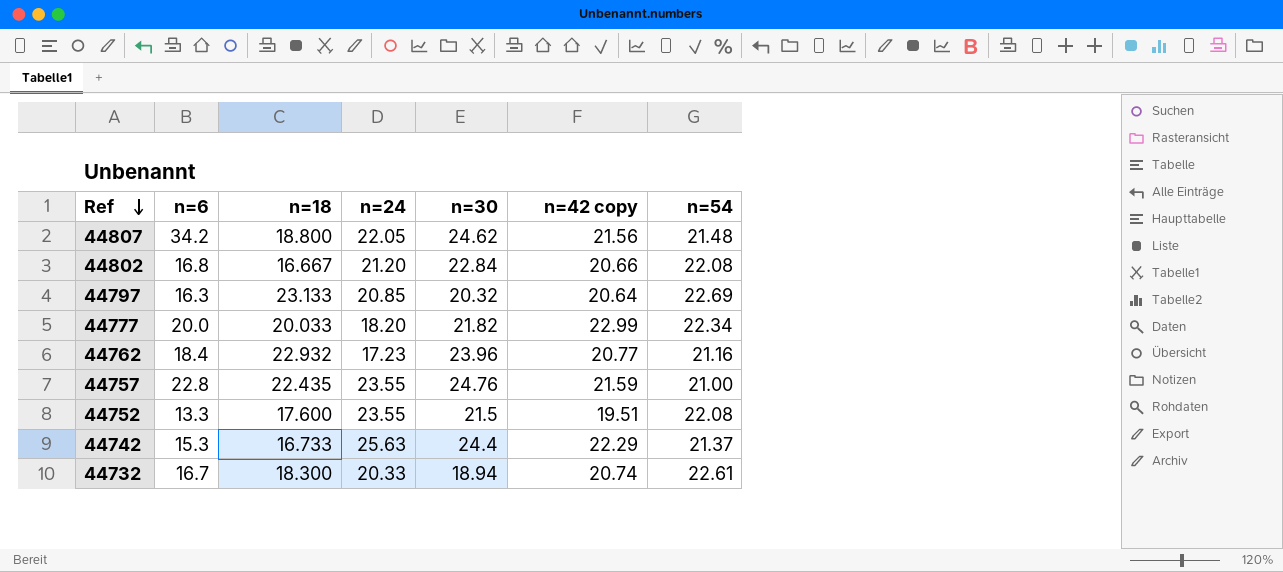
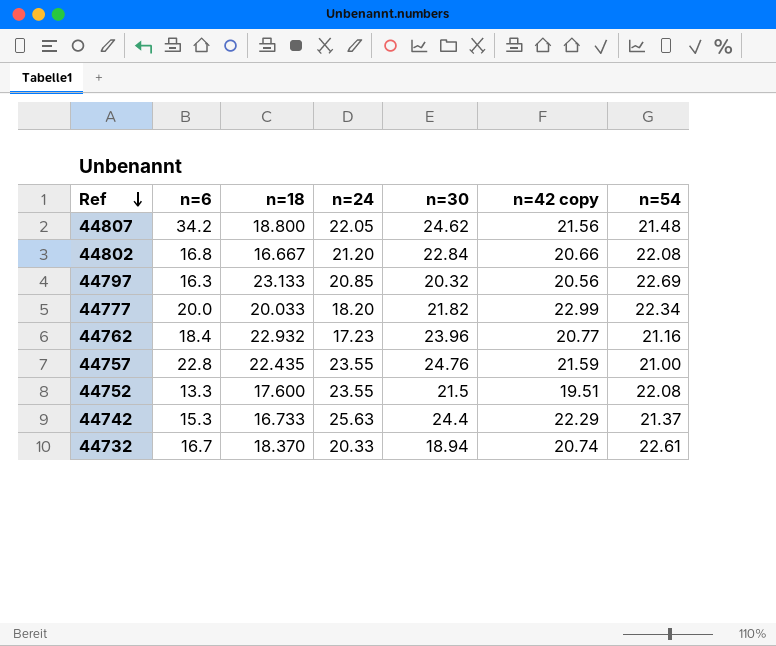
44797 | n=42 copy: 20.64 -> 20.56
44732 | n=18: 18.300 -> 18.370

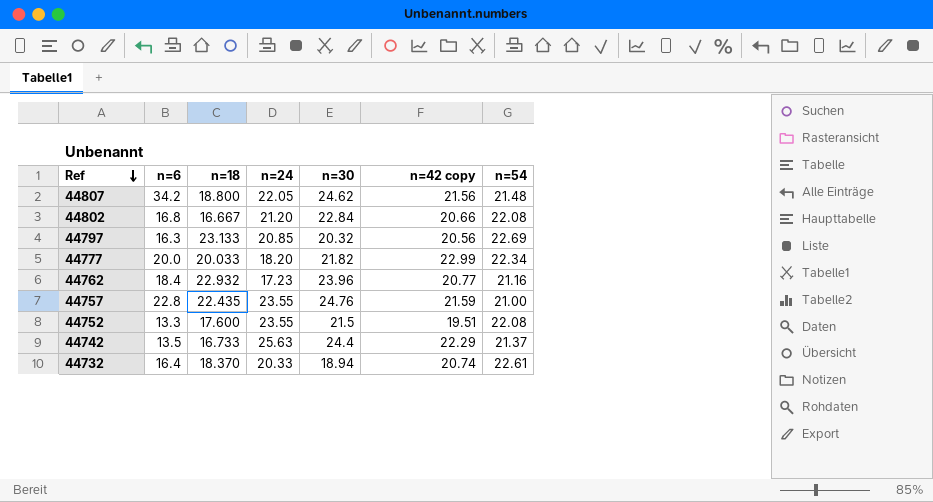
44742 | n=6: 15.3 -> 13.5
44732 | n=6: 16.7 -> 16.4

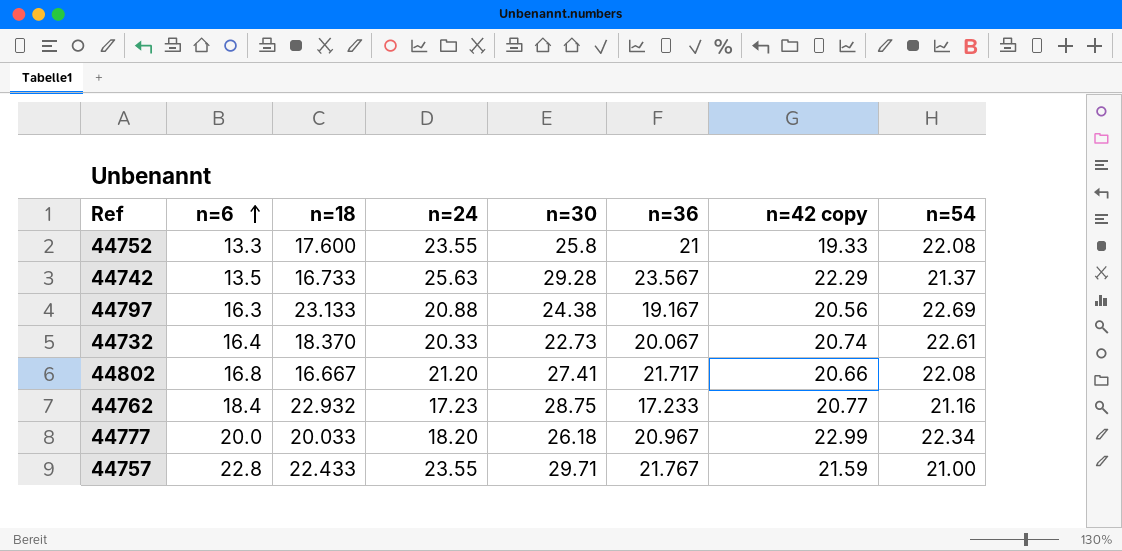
row order: Ref descending -> n=6 ascending
column n=36 | position: none -> 6
row 44807: 34.2 | 18.800 | 22.05 | 24.62 | 21.56 | 21.48 -> none
44752 | n=30: 21.5 -> 25.8
44752 | n=42 copy: 19.51 -> 19.33
44742 | n=30: 24.4 -> 29.28
44797 | n=24: 20.85 -> 20.88
44797 | n=30: 20.32 -> 24.38
44732 | n=30: 18.94 -> 22.73
44802 | n=30: 22.84 -> 27.41
44762 | n=30: 23.96 -> 28.75
44777 | n=30: 21.82 -> 26.18
44757 | n=18: 22.435 -> 22.433
44757 | n=30: 24.76 -> 29.71

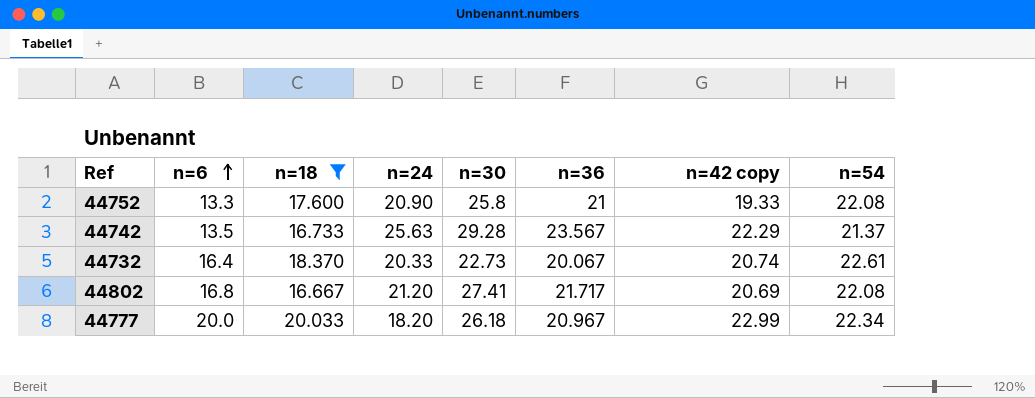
filter: none -> n=18 <= 20.033
44752 | n=24: 23.55 -> 20.90
44802 | n=42 copy: 20.66 -> 20.69

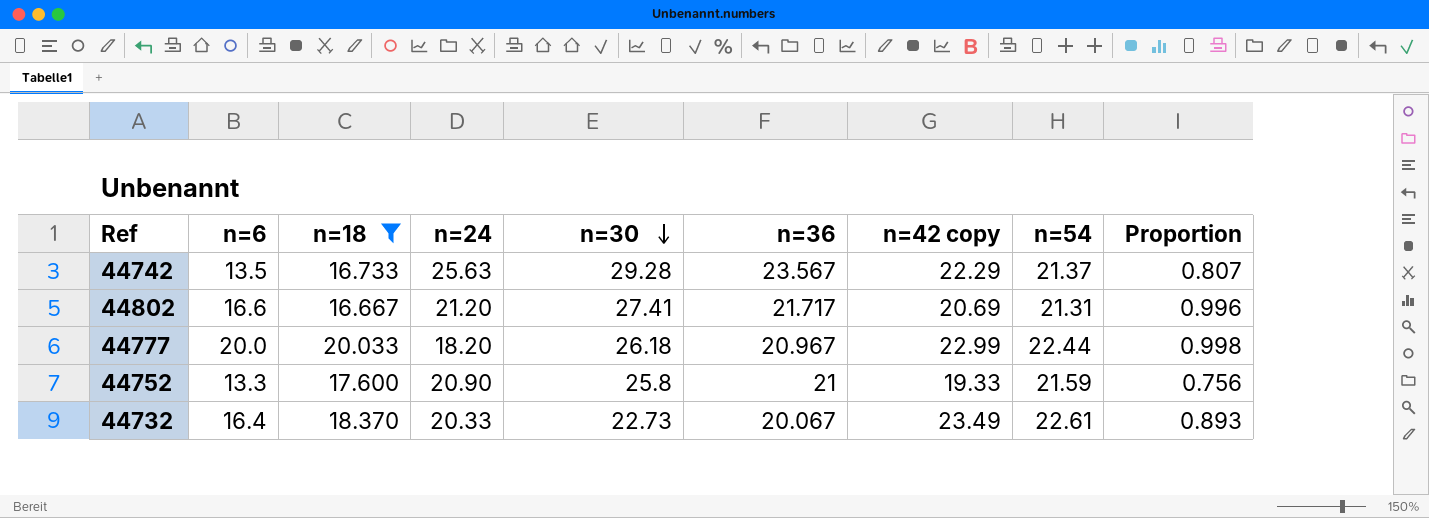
row order: n=6 ascending -> n=30 descending
column Proportion | formula: none -> [n=6] / [n=18]
44802 | n=6: 16.8 -> 16.6
44802 | n=54: 22.08 -> 21.31
44777 | n=54: 22.34 -> 22.44
44752 | n=54: 22.08 -> 21.59
44732 | n=42 copy: 20.74 -> 23.49

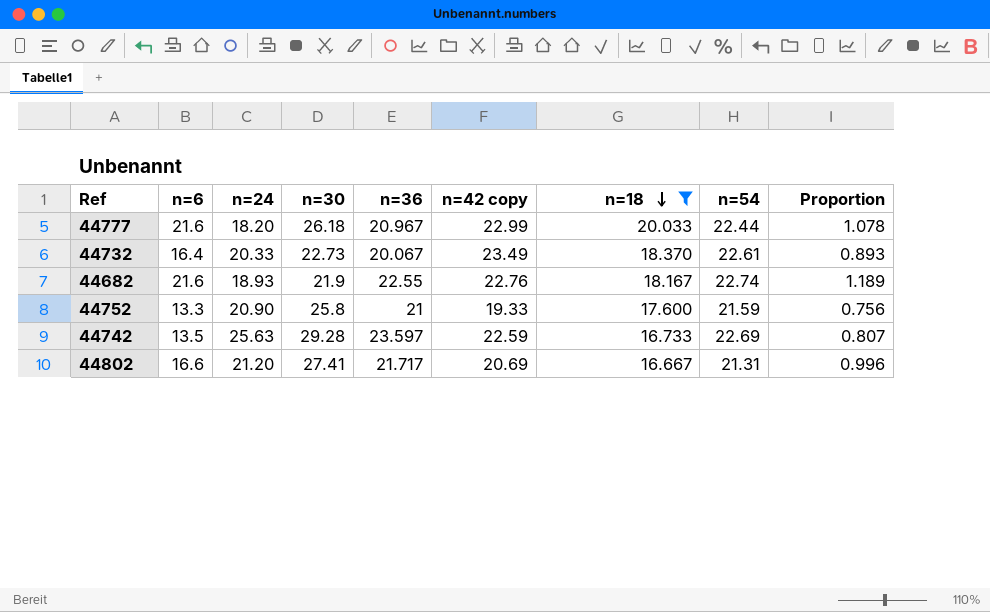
row order: n=30 descending -> n=18 descending
column n=18 | position: 3 -> 7
44777 | n=6: 20.0 -> 21.6
44777 | Proportion: 0.998 -> 1.078
row 44682: none -> 21.6 | 18.93 | 21.9 | 22.55 | 22.76 | 18.167 | 22.74 | 1.189
44742 | n=36: 23.567 -> 23.597
44742 | n=42 copy: 22.29 -> 22.59
44742 | n=54: 21.37 -> 22.69

